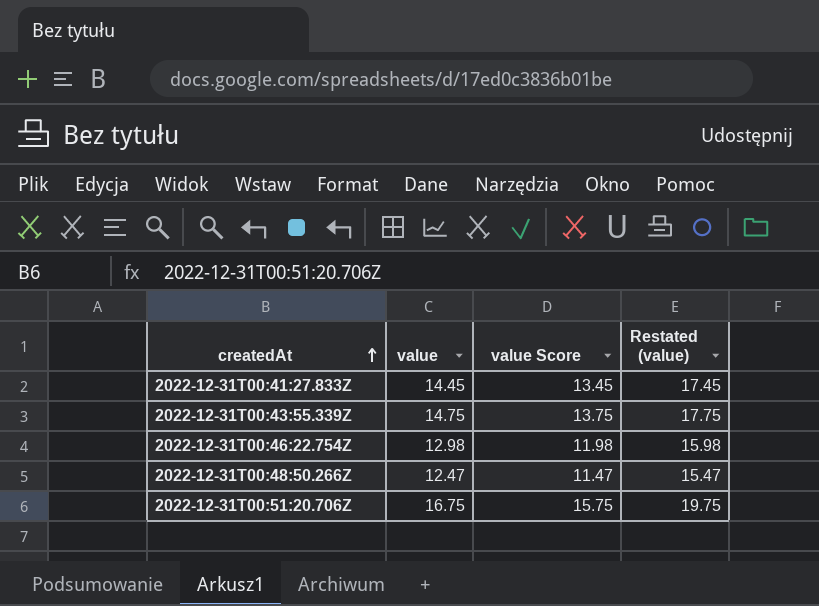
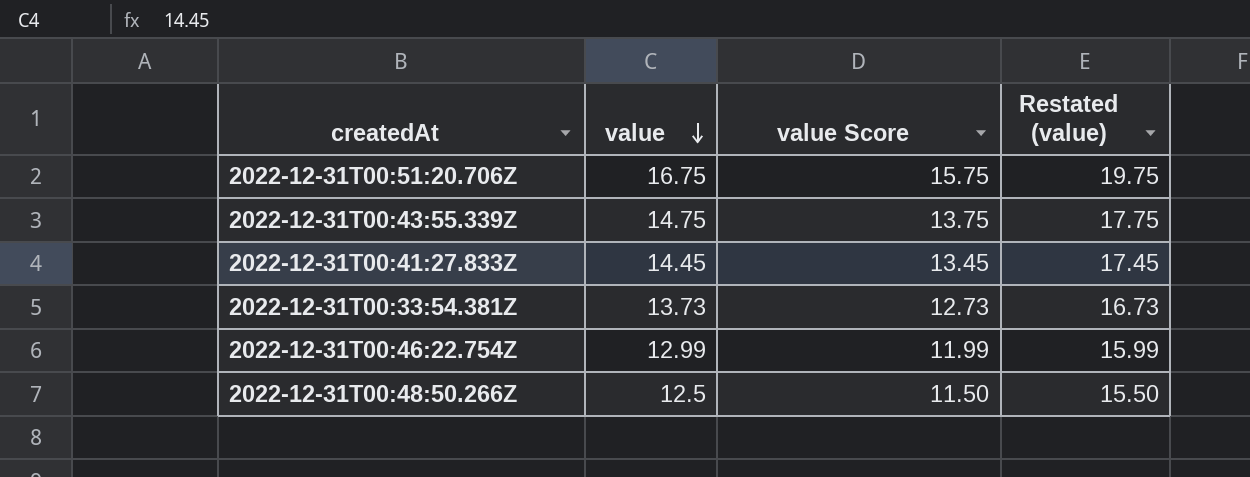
row order: createdAt ascending -> value descending
row 2022-12-31T00:33:54.381Z: none -> 13.73 | 12.73 | 16.73
2022-12-31T00:46:22.754Z | value: 12.98 -> 12.99
2022-12-31T00:46:22.754Z | value Score: 11.98 -> 11.99
2022-12-31T00:46:22.754Z | Restated (value): 15.98 -> 15.99
2022-12-31T00:48:50.266Z | value: 12.47 -> 12.5
2022-12-31T00:48:50.266Z | value Score: 11.47 -> 11.50
2022-12-31T00:48:50.266Z | Restated (value): 15.47 -> 15.50

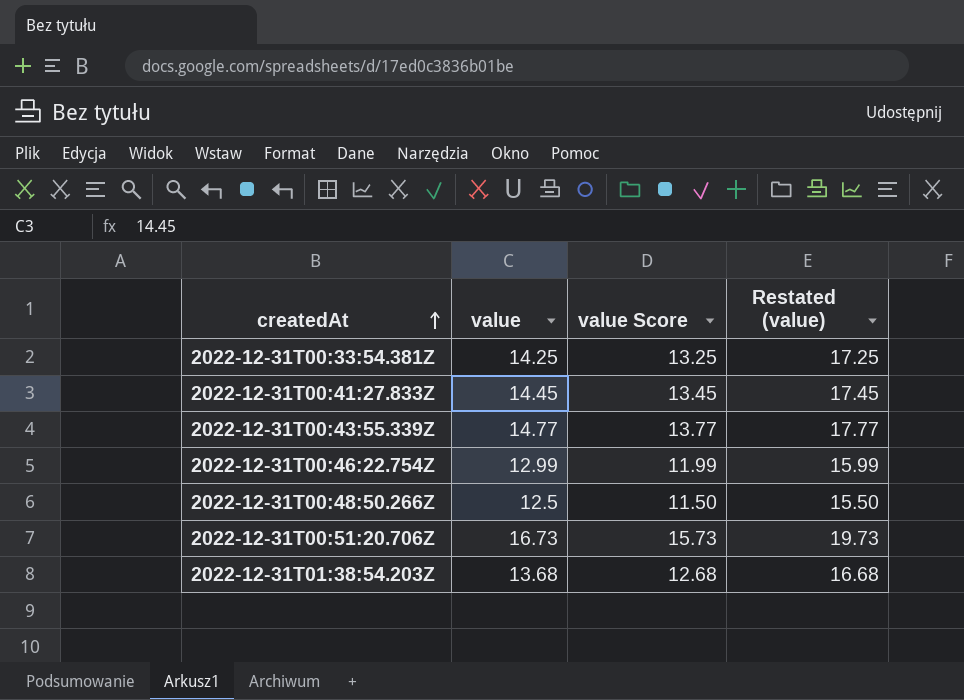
row order: value descending -> createdAt ascending
2022-12-31T00:33:54.381Z | value: 13.73 -> 14.25
2022-12-31T00:33:54.381Z | value Score: 12.73 -> 13.25
2022-12-31T00:33:54.381Z | Restated (value): 16.73 -> 17.25
2022-12-31T00:43:55.339Z | value: 14.75 -> 14.77
2022-12-31T00:43:55.339Z | value Score: 13.75 -> 13.77
2022-12-31T00:43:55.339Z | Restated (value): 17.75 -> 17.77
2022-12-31T00:51:20.706Z | value: 16.75 -> 16.73
2022-12-31T00:51:20.706Z | value Score: 15.75 -> 15.73
2022-12-31T00:51:20.706Z | Restated (value): 19.75 -> 19.73
row 2022-12-31T01:38:54.203Z: none -> 13.68 | 12.68 | 16.68

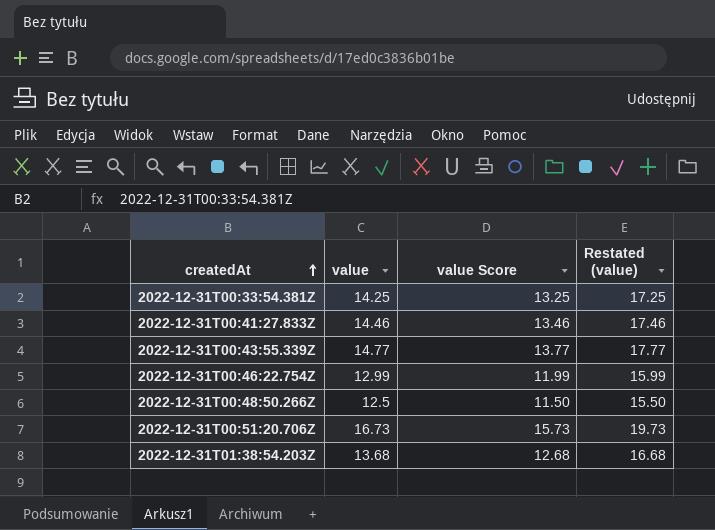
2022-12-31T00:41:27.833Z | value: 14.45 -> 14.46
2022-12-31T00:41:27.833Z | value Score: 13.45 -> 13.46
2022-12-31T00:41:27.833Z | Restated (value): 17.45 -> 17.46

